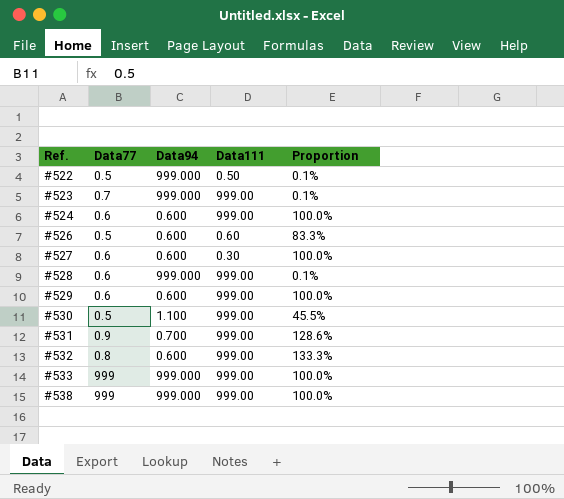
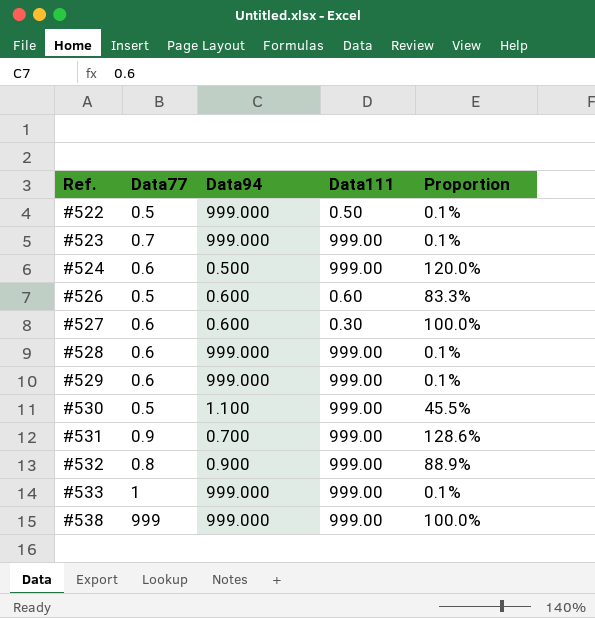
#524 | Data94: 0.600 -> 0.500
#524 | Proportion: 100.0% -> 120.0%
#529 | Data94: 0.600 -> 999.000
#529 | Proportion: 100.0% -> 0.1%
#532 | Data94: 0.600 -> 0.900
#532 | Proportion: 133.3% -> 88.9%
#533 | Data77: 999 -> 1
#533 | Proportion: 100.0% -> 0.1%

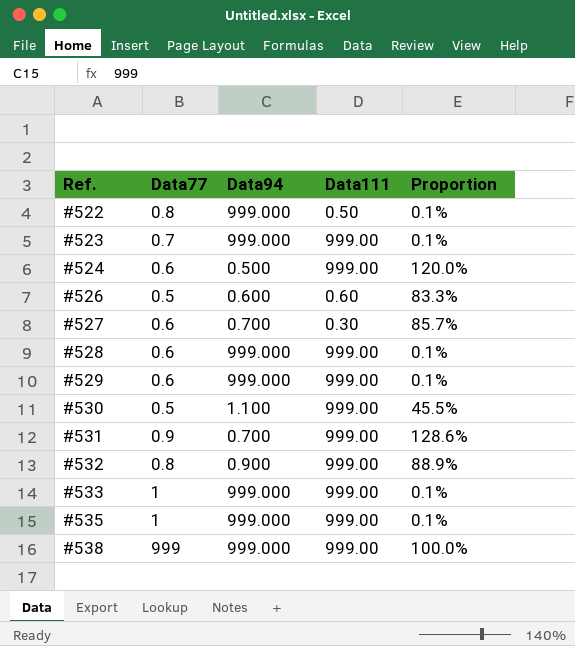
#522 | Data77: 0.5 -> 0.8
#527 | Data94: 0.600 -> 0.700
#527 | Proportion: 100.0% -> 85.7%
row #535: none -> 1 | 999.000 | 999.00 | 0.1%

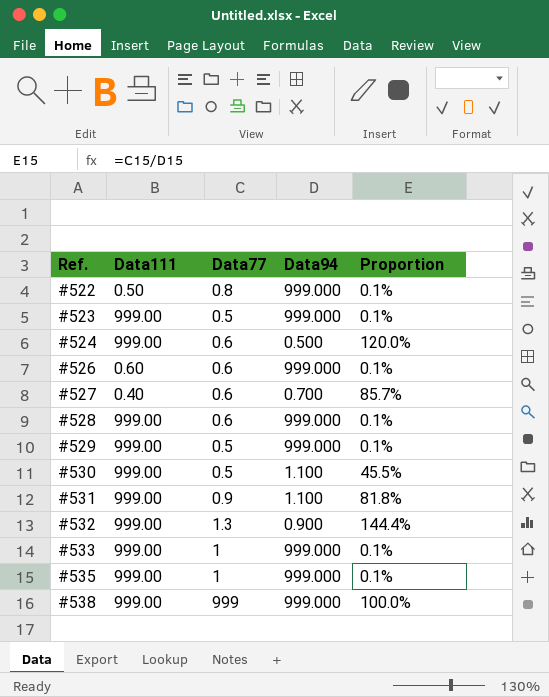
column Data111 | position: 4 -> 2
#523 | Data77: 0.7 -> 0.5
#526 | Data77: 0.5 -> 0.6
#526 | Data94: 0.600 -> 999.000
#526 | Proportion: 83.3% -> 0.1%
#527 | Data111: 0.30 -> 0.40
#529 | Data77: 0.6 -> 0.5
#531 | Data94: 0.700 -> 1.100
#531 | Proportion: 128.6% -> 81.8%
#532 | Data77: 0.8 -> 1.3
#532 | Proportion: 88.9% -> 144.4%

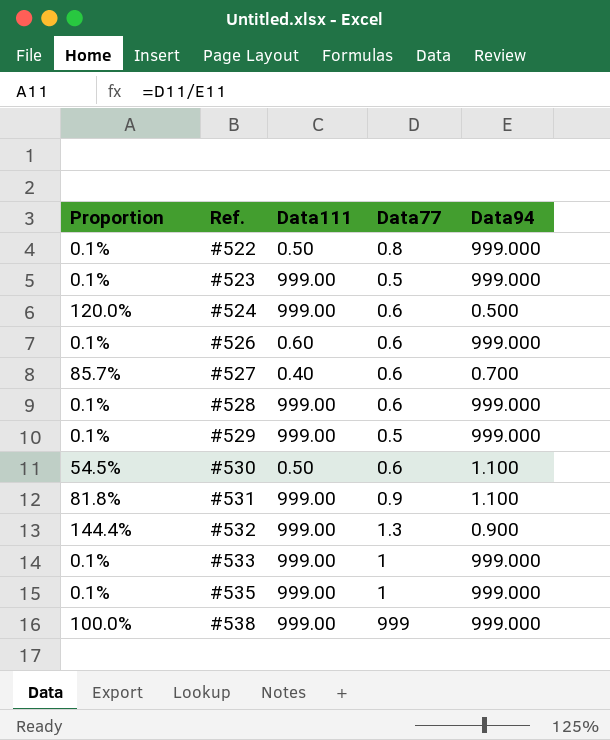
column Proportion | position: 5 -> 1
#530 | Proportion: 45.5% -> 54.5%
#530 | Data111: 999.00 -> 0.50
#530 | Data77: 0.5 -> 0.6

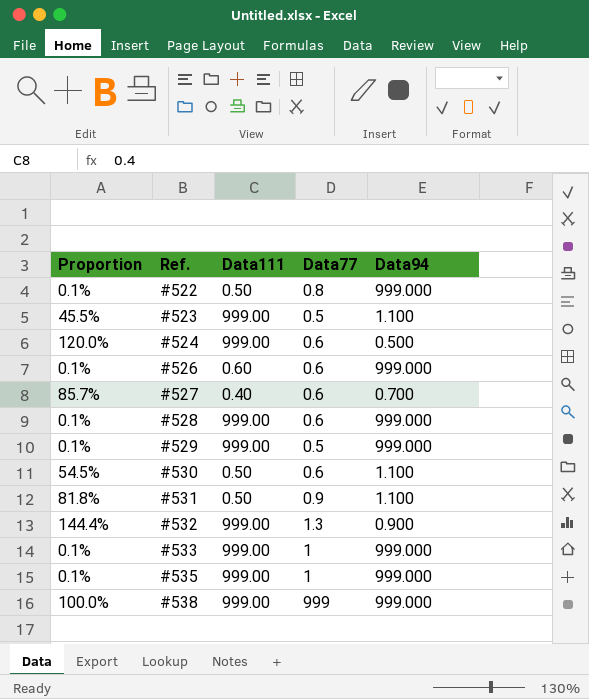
#523 | Proportion: 0.1% -> 45.5%
#523 | Data94: 999.000 -> 1.100
#531 | Data111: 999.00 -> 0.50

